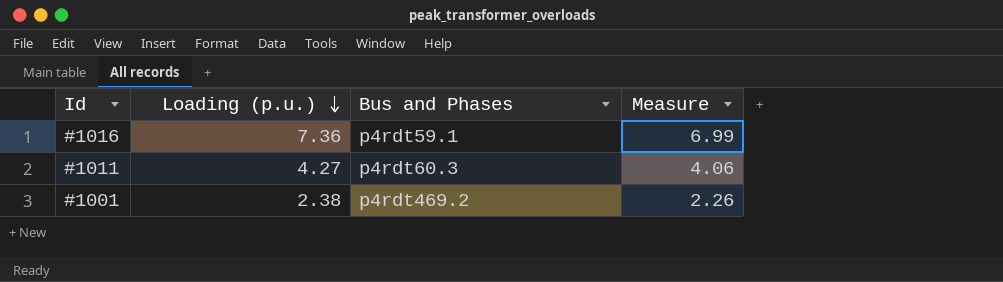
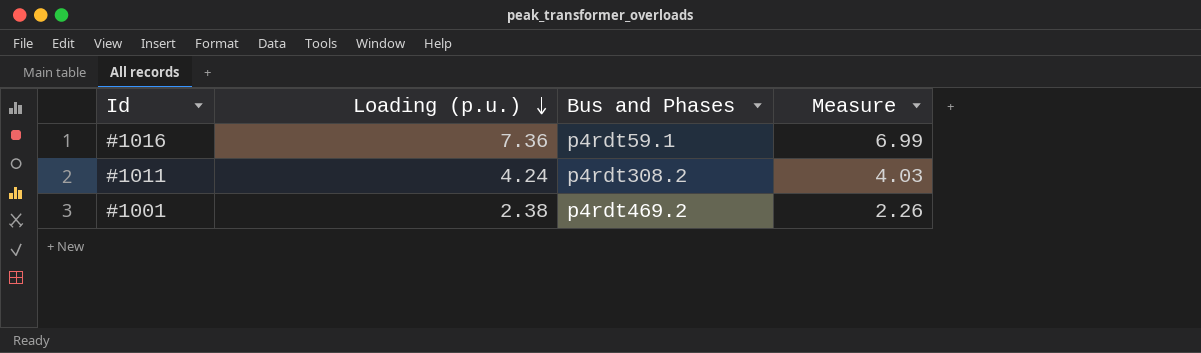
#1011 | Loading (p.u.): 4.27 -> 4.24
#1011 | Bus and Phases: p4rdt60.3 -> p4rdt308.2
#1011 | Measure: 4.06 -> 4.03

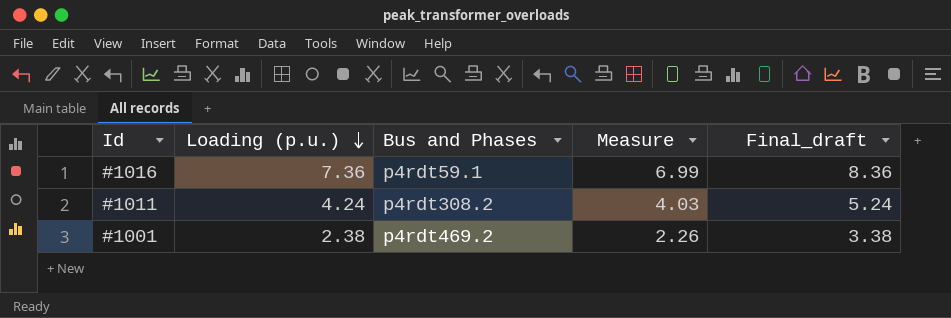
column Final_draft | formula: none -> [Loading (p.u.)] + 1

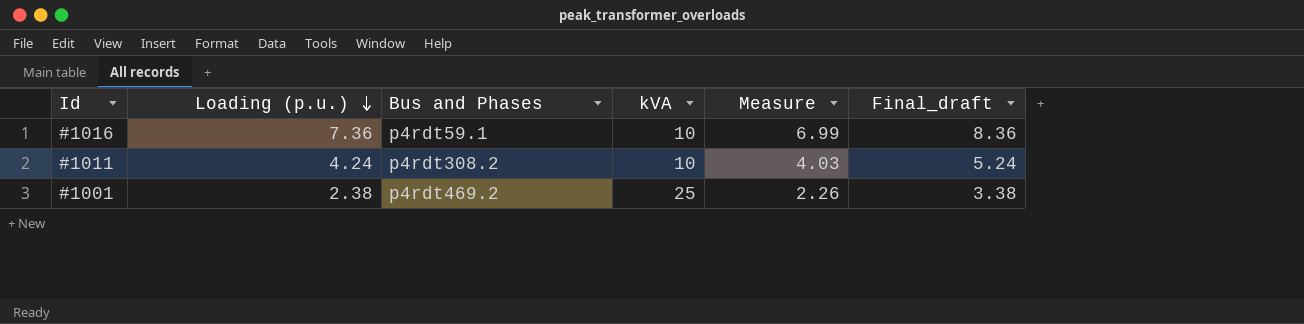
column kVA | position: none -> 4

